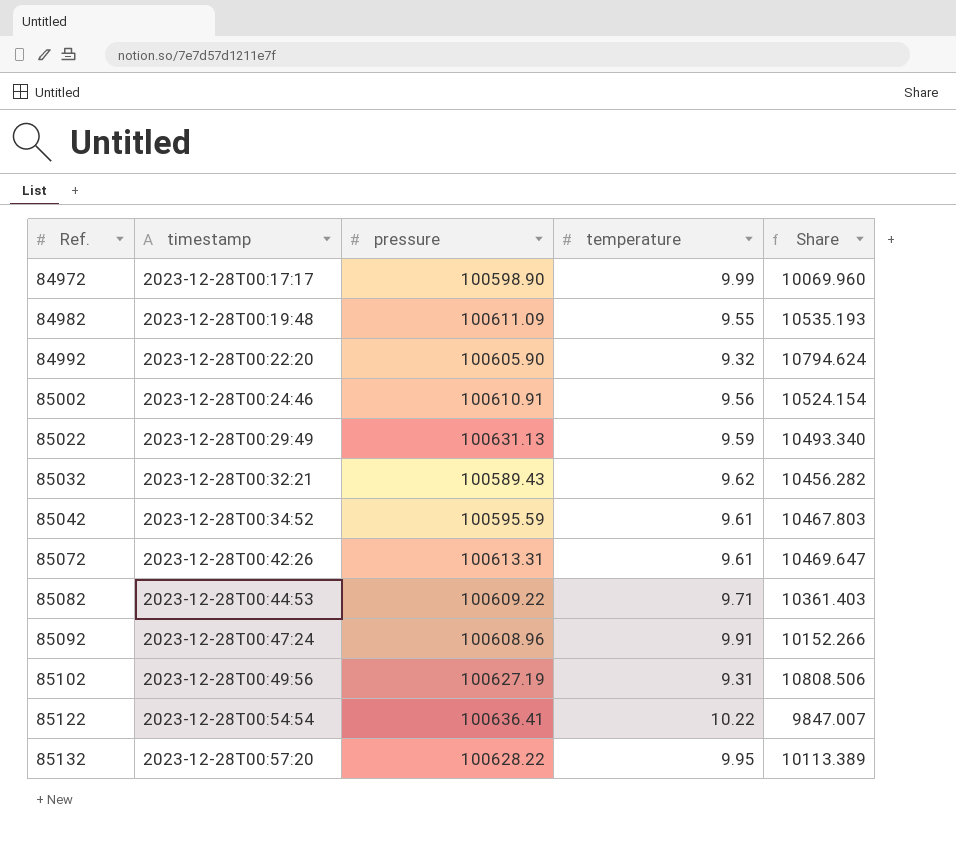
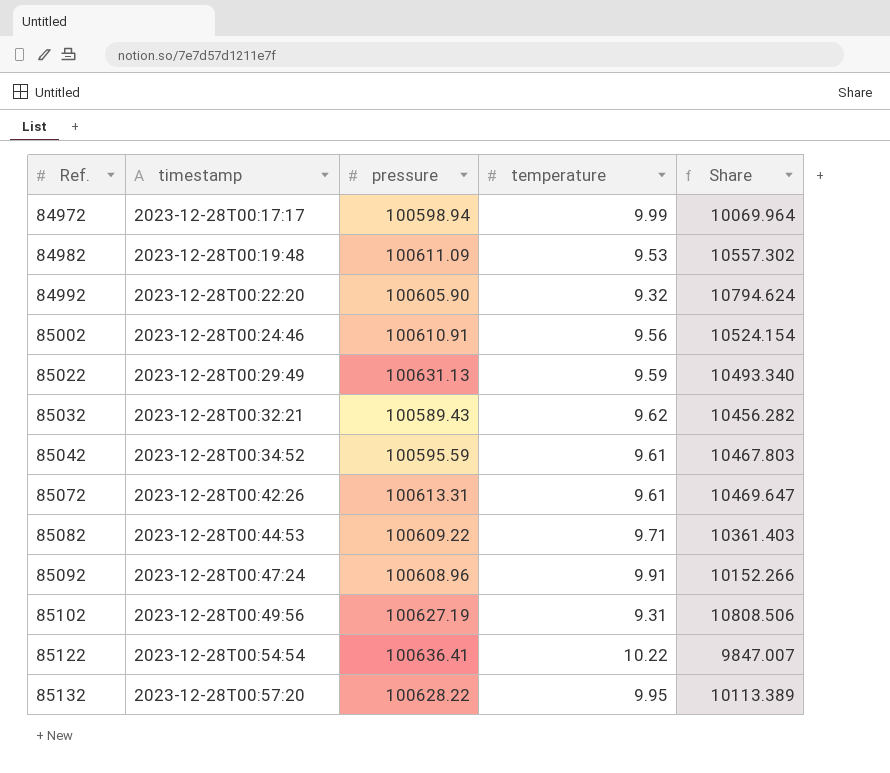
84972 | pressure: 100598.90 -> 100598.94
84972 | Share: 10069.960 -> 10069.964
84982 | temperature: 9.55 -> 9.53
84982 | Share: 10535.193 -> 10557.302

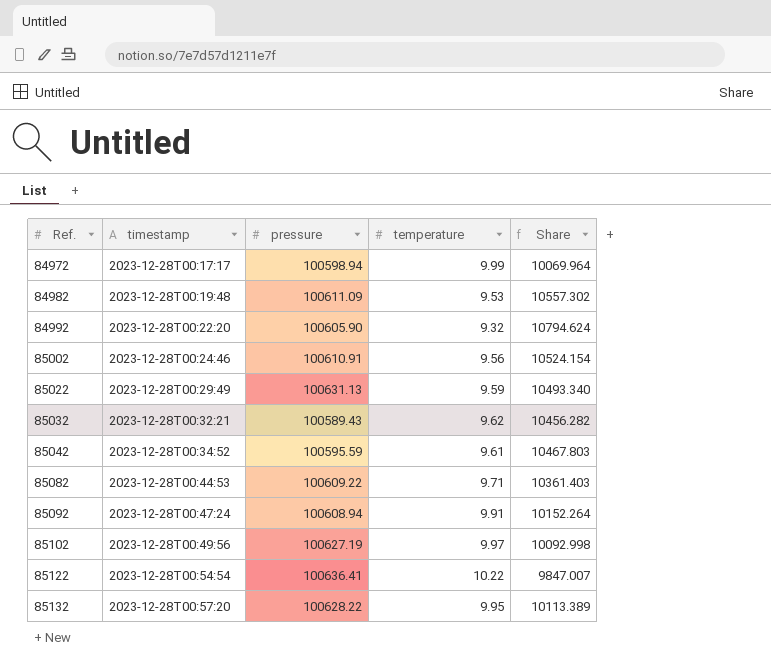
row 85072: 2023-12-28T00:42:26 | 100613.31 | 9.61 | 10469.647 -> none
85092 | pressure: 100608.96 -> 100608.94
85092 | Share: 10152.266 -> 10152.264
85102 | temperature: 9.31 -> 9.97
85102 | Share: 10808.506 -> 10092.998

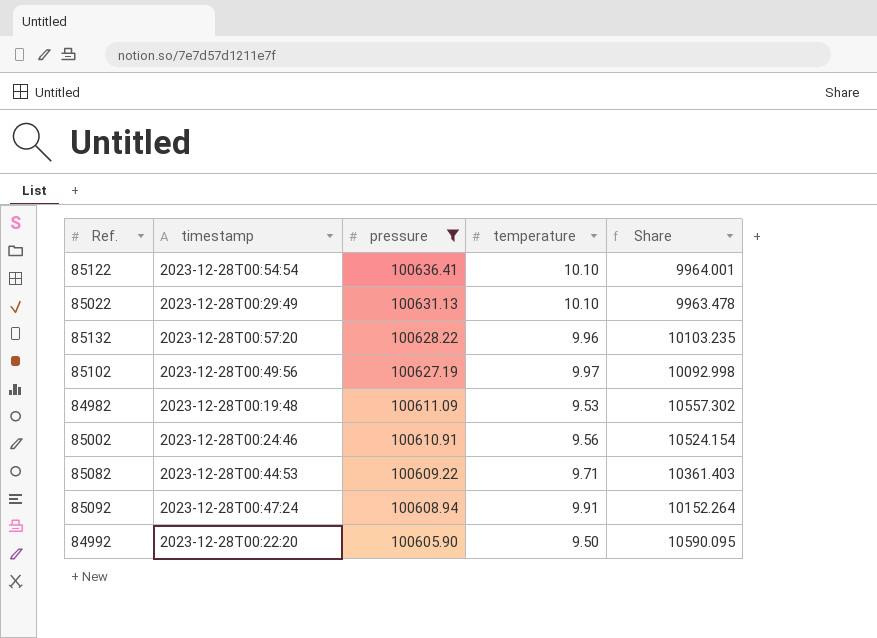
filter: none -> pressure >= 100605.90
row order: Ref. ascending -> pressure descending
85122 | temperature: 10.22 -> 10.10
85122 | Share: 9847.007 -> 9964.001
85022 | temperature: 9.59 -> 10.10
85022 | Share: 10493.340 -> 9963.478
85132 | temperature: 9.95 -> 9.96
85132 | Share: 10113.389 -> 10103.235
84992 | temperature: 9.32 -> 9.50
84992 | Share: 10794.624 -> 10590.095

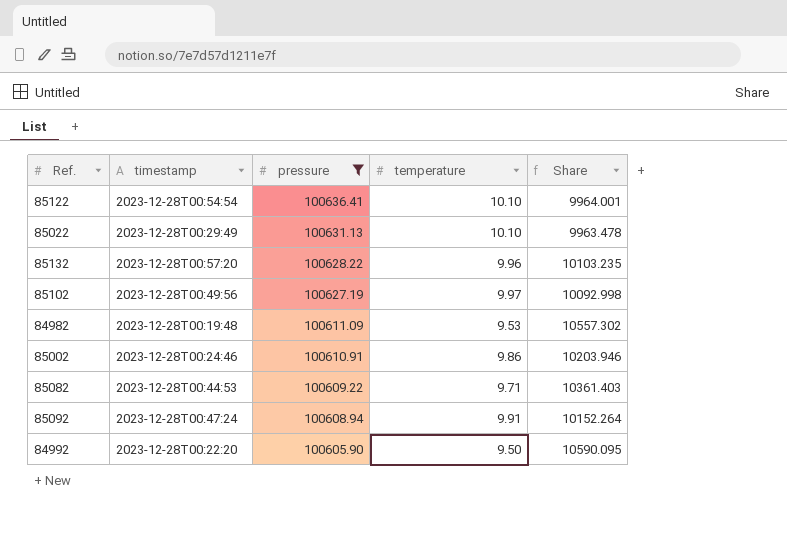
85002 | temperature: 9.56 -> 9.86
85002 | Share: 10524.154 -> 10203.946

